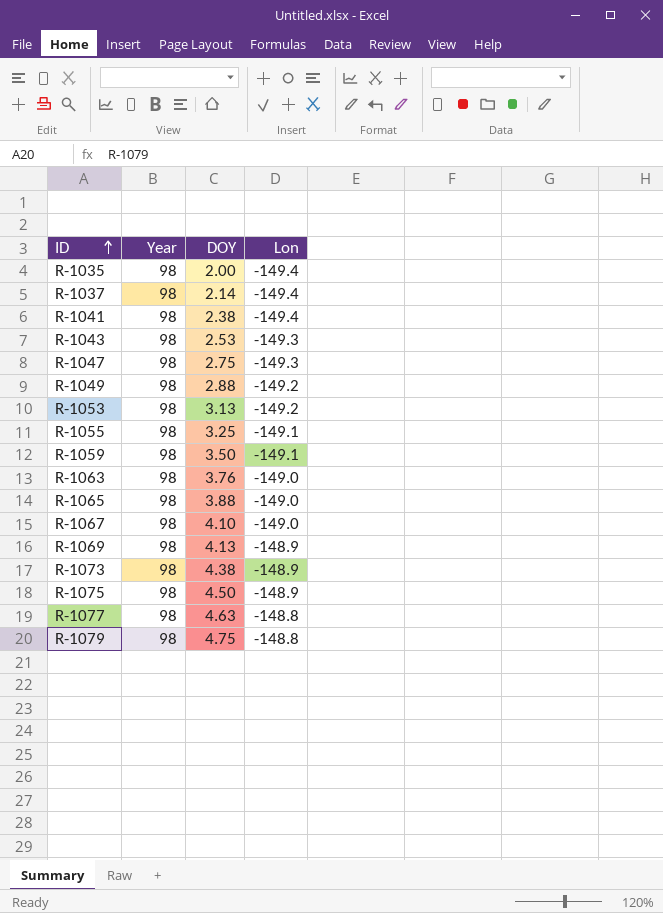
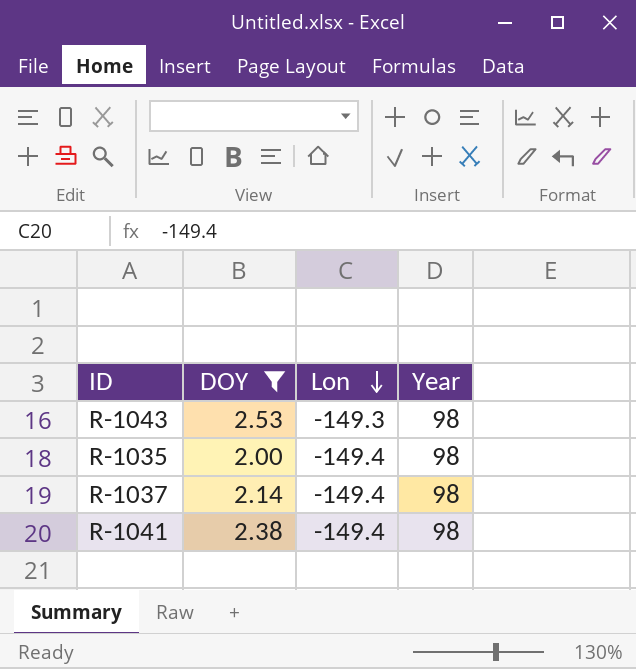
filter: none -> DOY <= 2.53
row order: ID ascending -> Lon descending
column Year | position: 2 -> 4

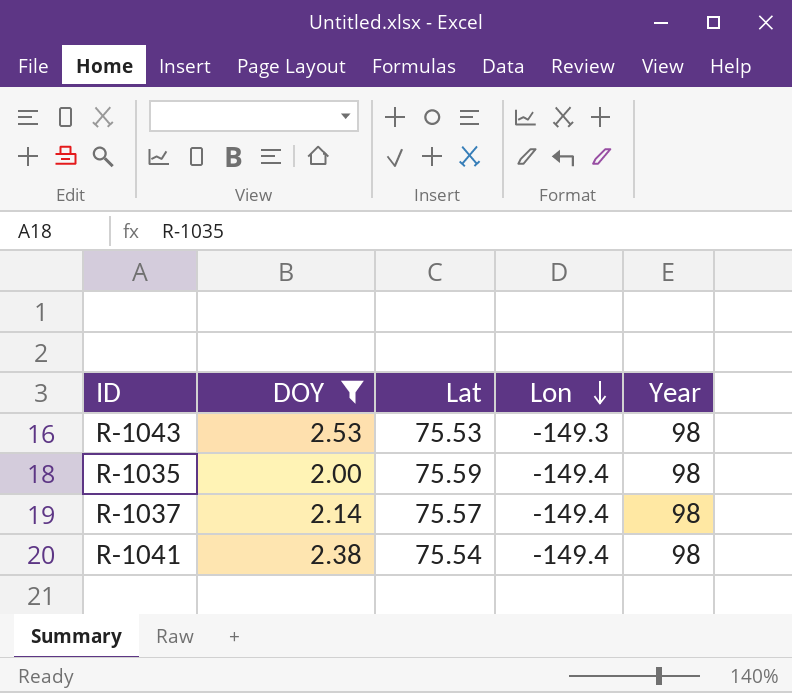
column Lat | position: none -> 3

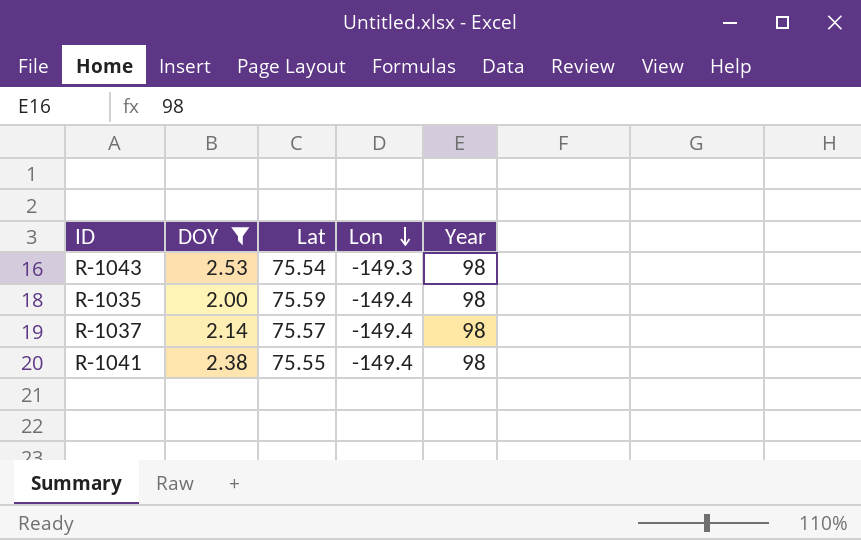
R-1043 | Lat: 75.53 -> 75.54
R-1041 | Lat: 75.54 -> 75.55

